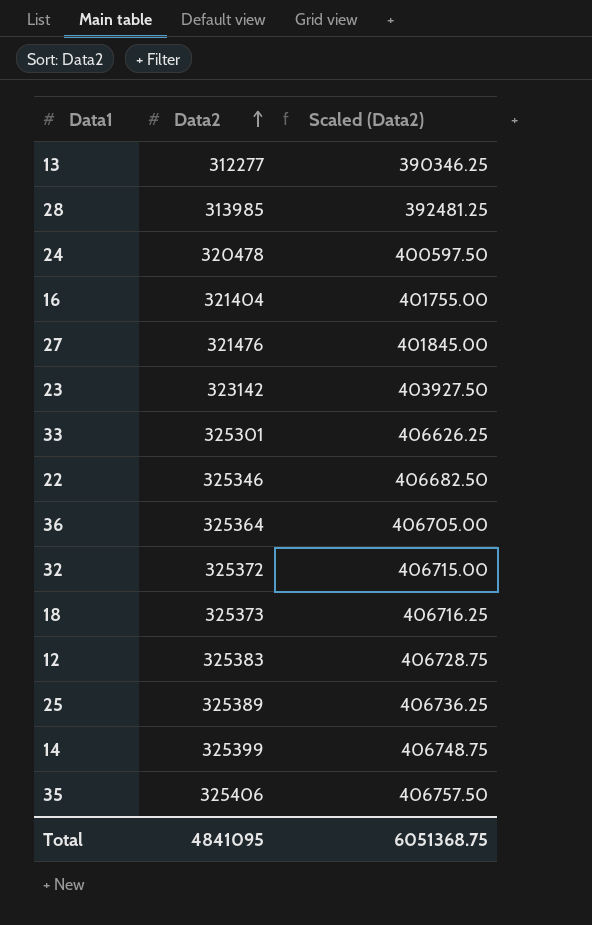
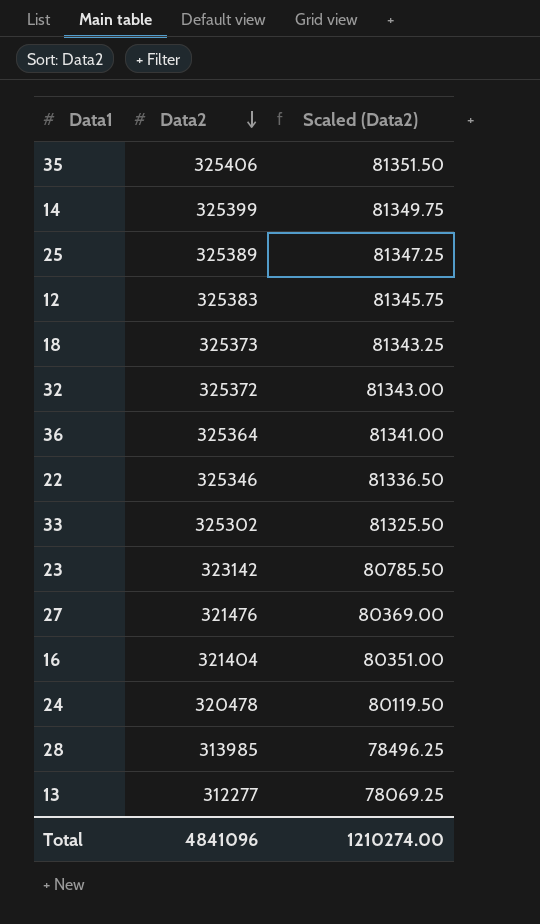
row order: Data2 ascending -> Data2 descending
column Scaled (Data2) | formula: [Data2] * 1.25 -> [Data2] * 0.25
33 | Data2: 325301 -> 325302
Total | Data2: 4841095 -> 4841096
Total | Scaled (Data2): 6051368.75 -> 1210274.00

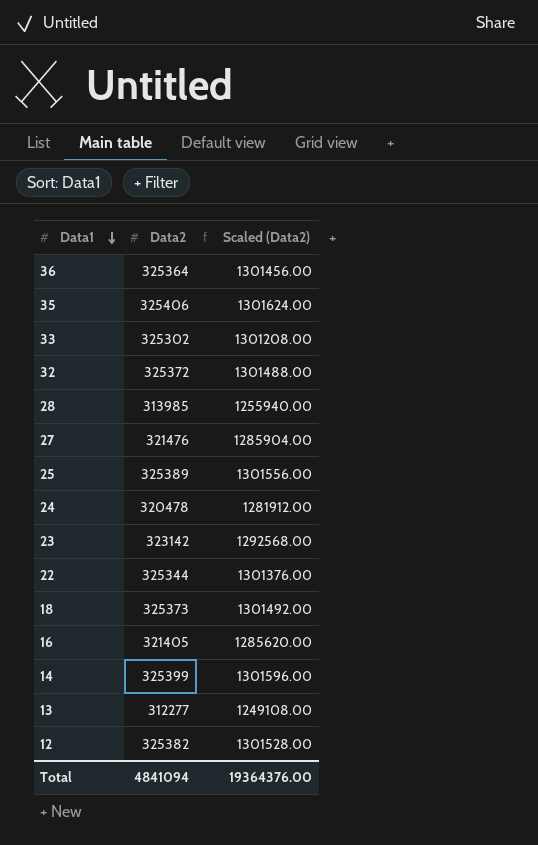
row order: Data2 descending -> Data1 descending
column Scaled (Data2) | formula: [Data2] * 0.25 -> [Data2] * 4
22 | Data2: 325346 -> 325344
16 | Data2: 321404 -> 321405
12 | Data2: 325383 -> 325382
Total | Data2: 4841096 -> 4841094
Total | Scaled (Data2): 1210274.00 -> 19364376.00

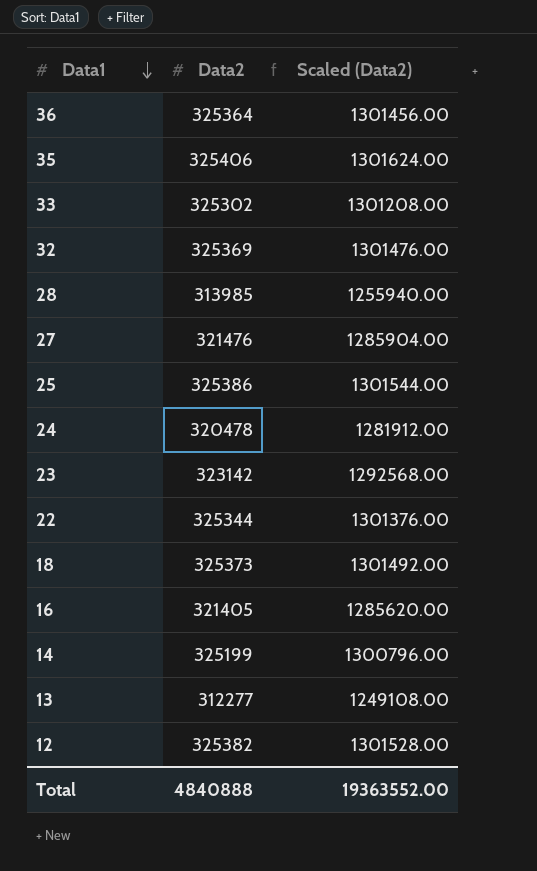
32 | Data2: 325372 -> 325369
32 | Scaled (Data2): 1301488.00 -> 1301476.00
25 | Data2: 325389 -> 325386
25 | Scaled (Data2): 1301556.00 -> 1301544.00
14 | Data2: 325399 -> 325199
14 | Scaled (Data2): 1301596.00 -> 1300796.00
Total | Data2: 4841094 -> 4840888
Total | Scaled (Data2): 19364376.00 -> 19363552.00

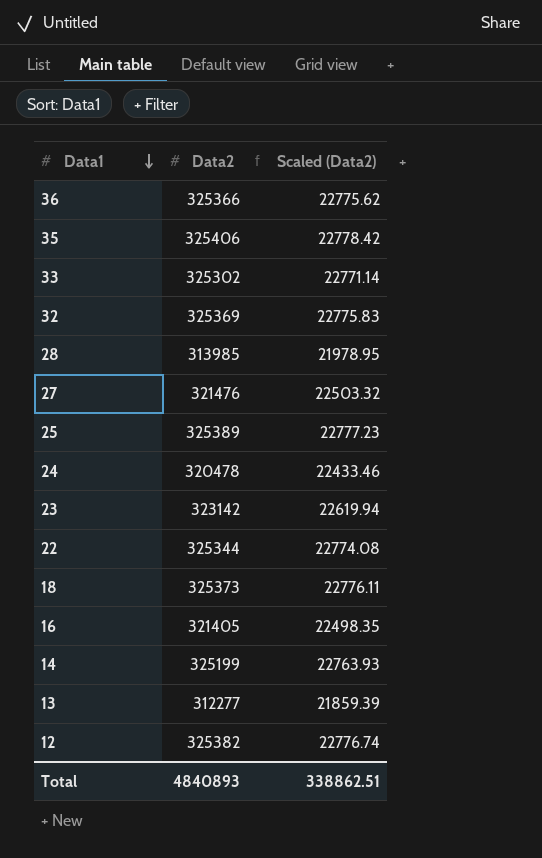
column Scaled (Data2) | formula: [Data2] * 4 -> [Data2] * 0.07
36 | Data2: 325364 -> 325366
25 | Data2: 325386 -> 325389
Total | Data2: 4840888 -> 4840893
Total | Scaled (Data2): 19363552.00 -> 338862.51

